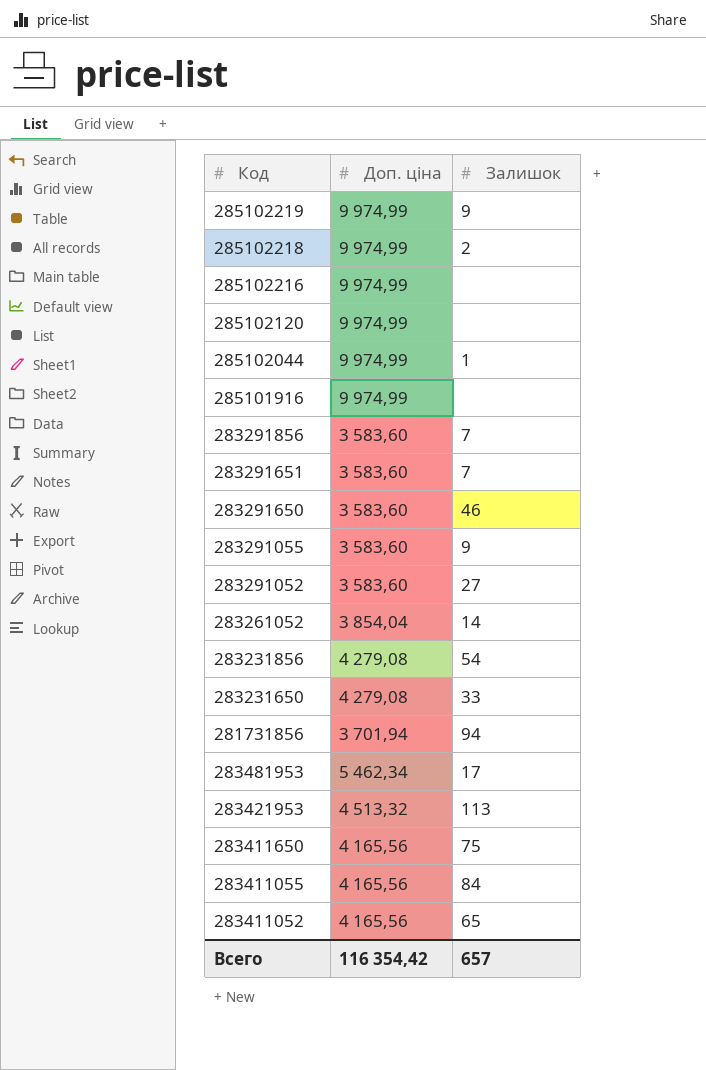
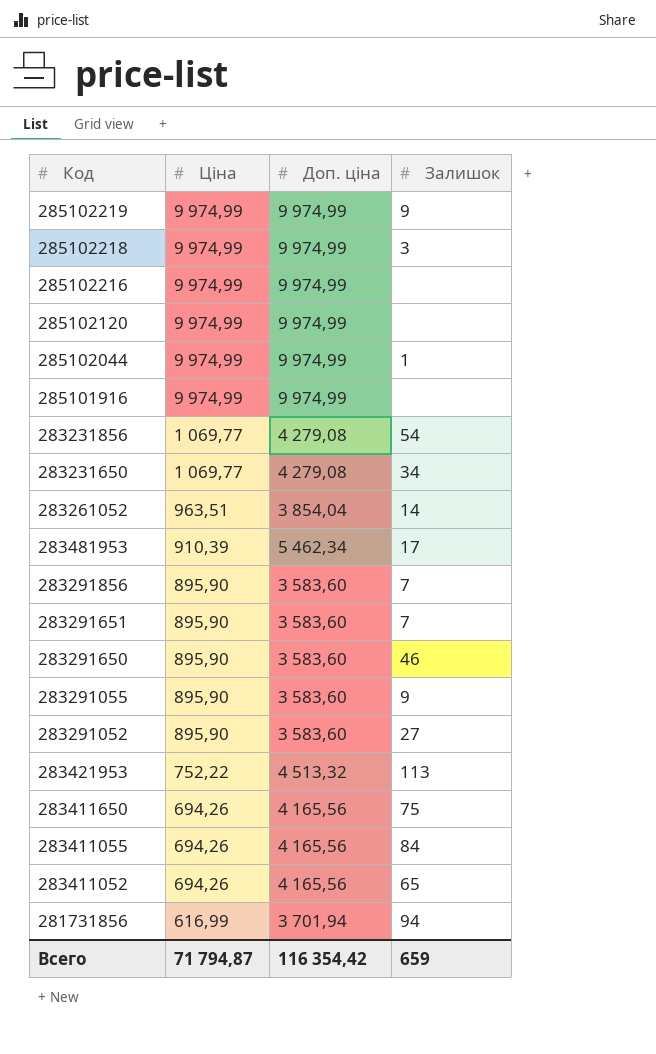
row order: none -> Ціна descending
column Ціна | position: none -> 2
285102218 | Залишок: 2 -> 3
283231650 | Залишок: 33 -> 34
Всего | Залишок: 657 -> 659

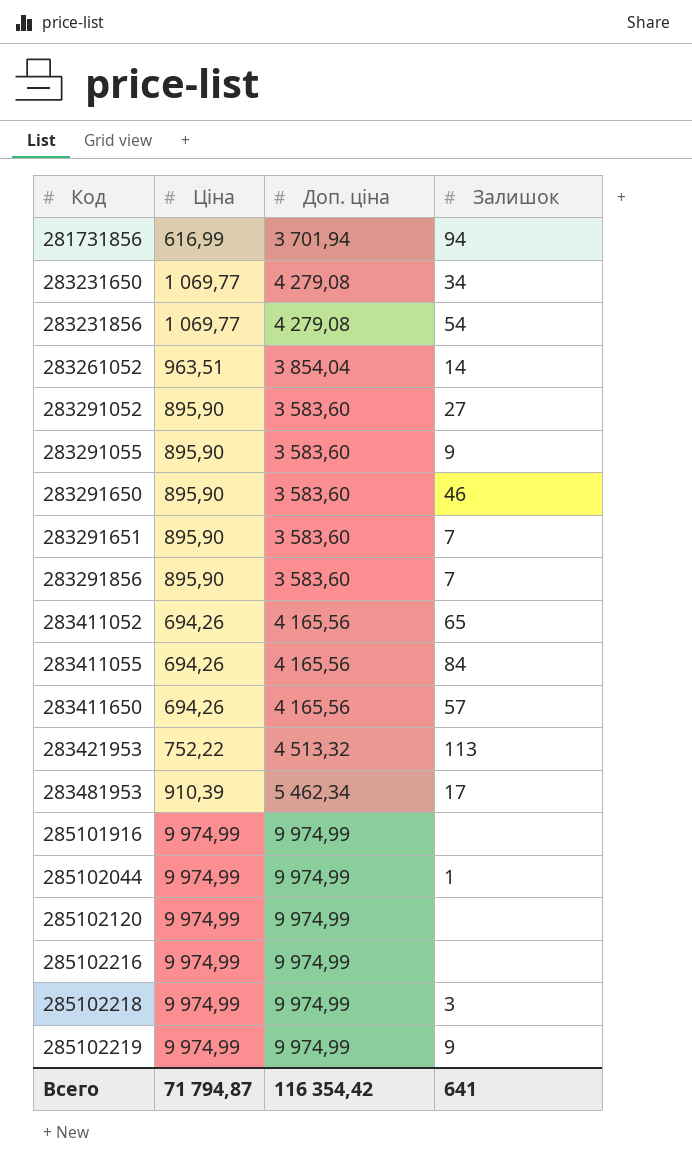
row order: Ціна descending -> Код ascending
283411650 | Залишок: 75 -> 57
Всего | Залишок: 659 -> 641

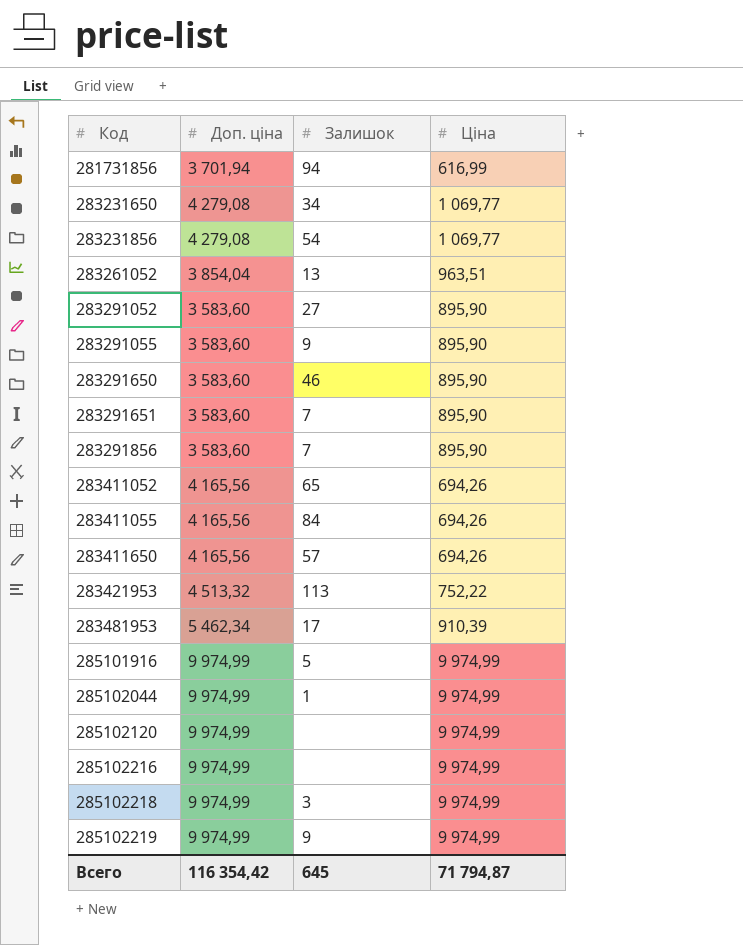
column Ціна | position: 2 -> 4
283261052 | Залишок: 14 -> 13
285101916 | Залишок: none -> 5
Всего | Залишок: 641 -> 645

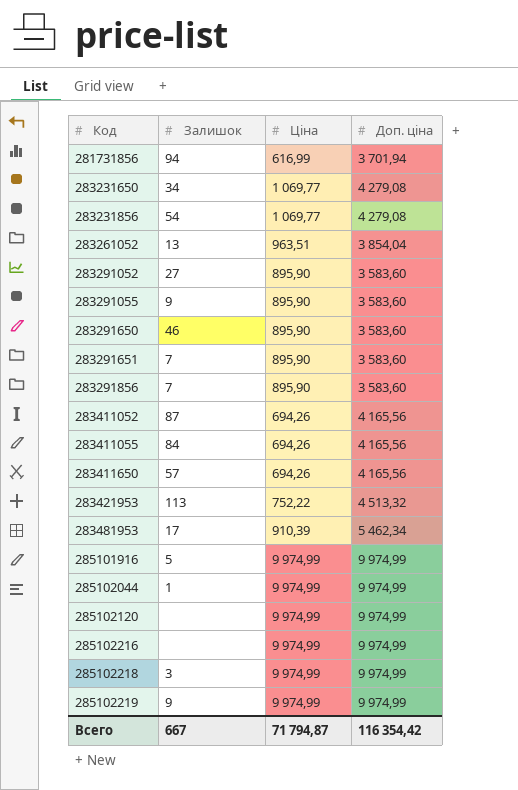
column Доп. ціна | position: 2 -> 4
283411052 | Залишок: 65 -> 87
Всего | Залишок: 645 -> 667

